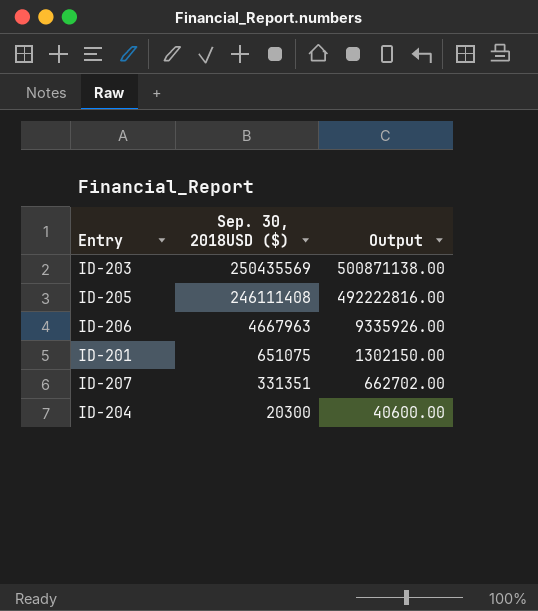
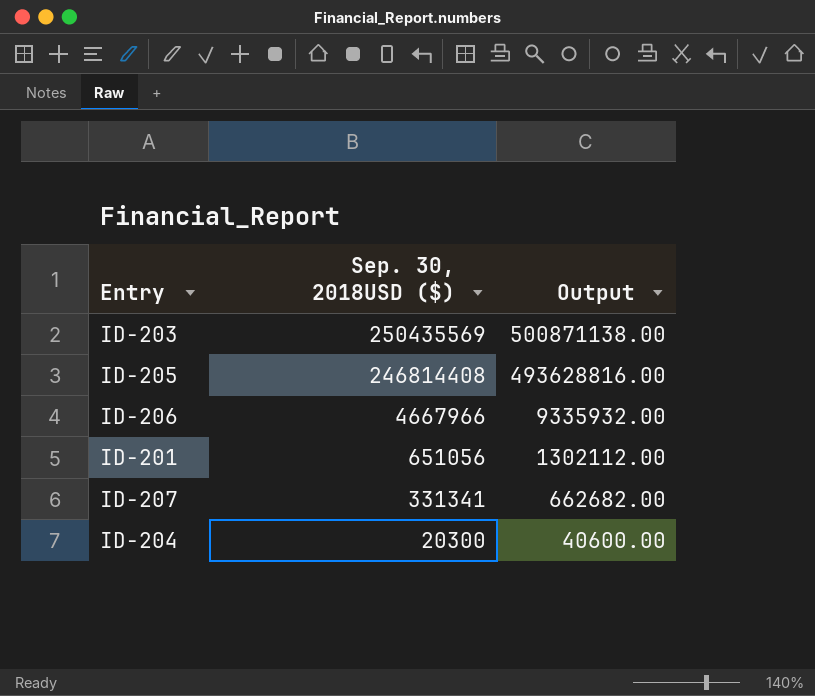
ID-205 | Sep. 30, 2018USD ($): 246111408 -> 246814408
ID-205 | Output: 492222816.00 -> 493628816.00
ID-206 | Sep. 30, 2018USD ($): 4667963 -> 4667966
ID-206 | Output: 9335926.00 -> 9335932.00
ID-201 | Sep. 30, 2018USD ($): 651075 -> 651056
ID-201 | Output: 1302150.00 -> 1302112.00
ID-207 | Sep. 30, 2018USD ($): 331351 -> 331341
ID-207 | Output: 662702.00 -> 662682.00

